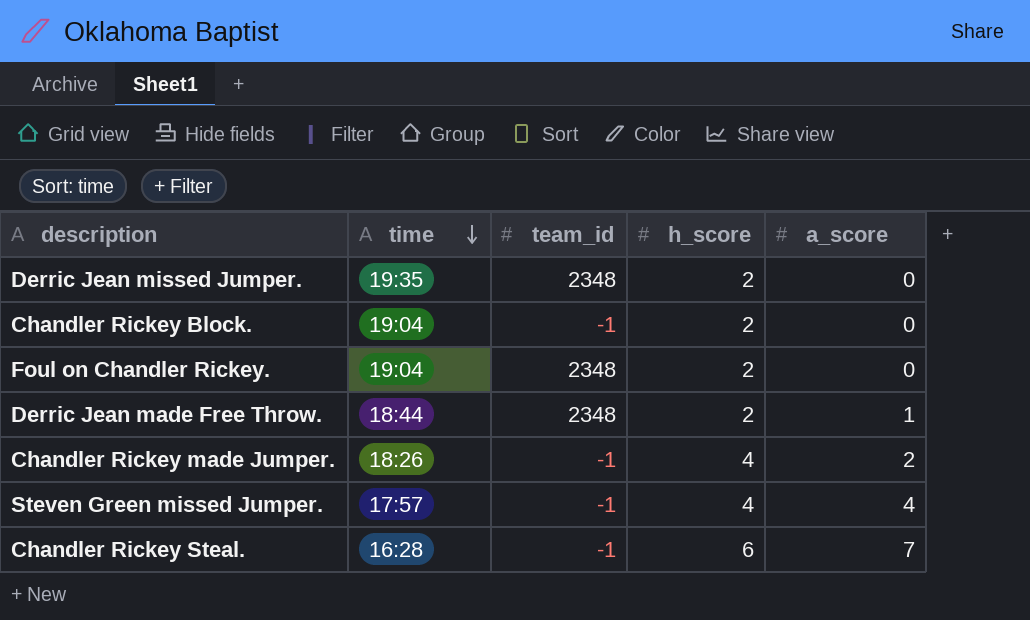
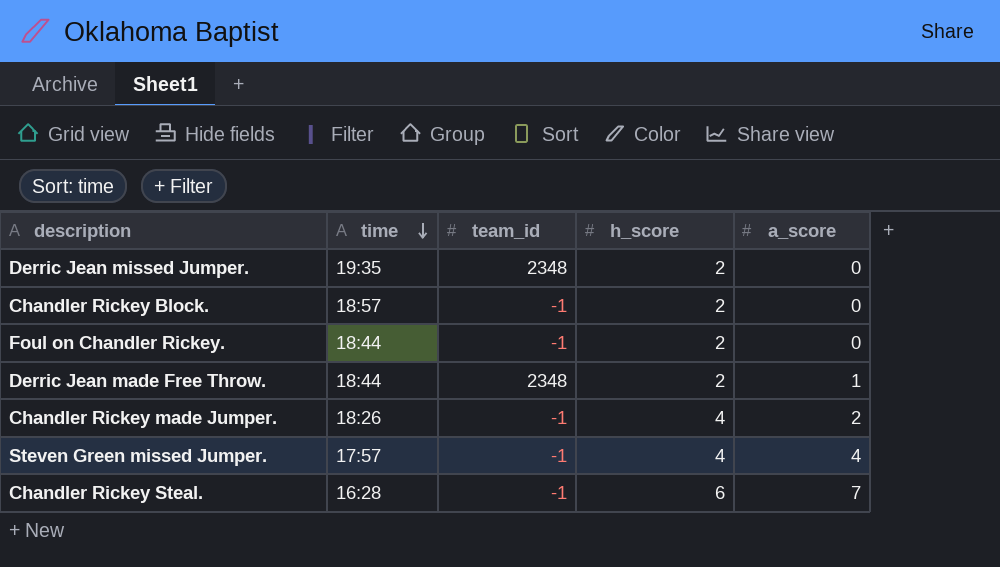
Chandler Rickey Block. | time: 19:04 -> 18:57
Foul on Chandler Rickey. | time: 19:04 -> 18:44
Foul on Chandler Rickey. | team_id: 2348 -> -1

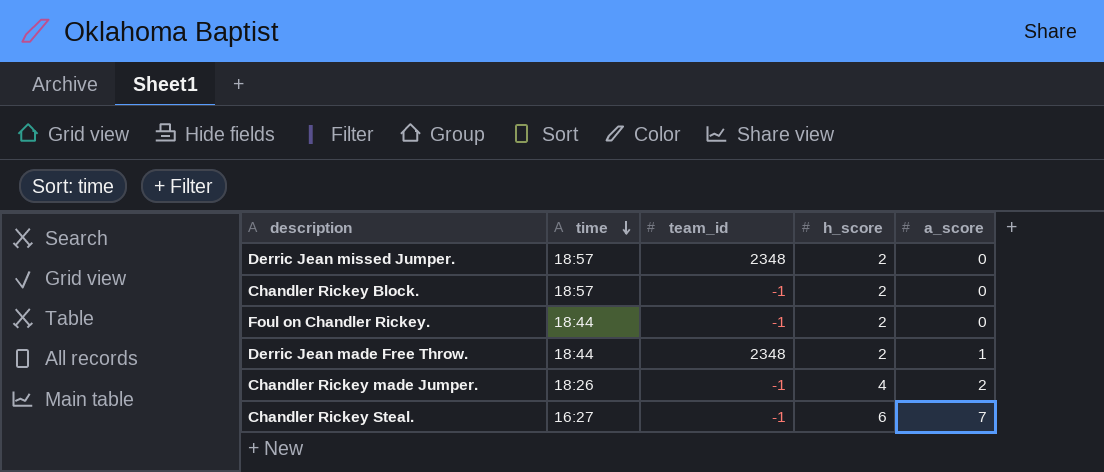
row Steven Green missed Jumper.: 17:57 | -1 | 4 | 4 -> none
Derric Jean missed Jumper. | time: 19:35 -> 18:57
Chandler Rickey Steal. | time: 16:28 -> 16:27

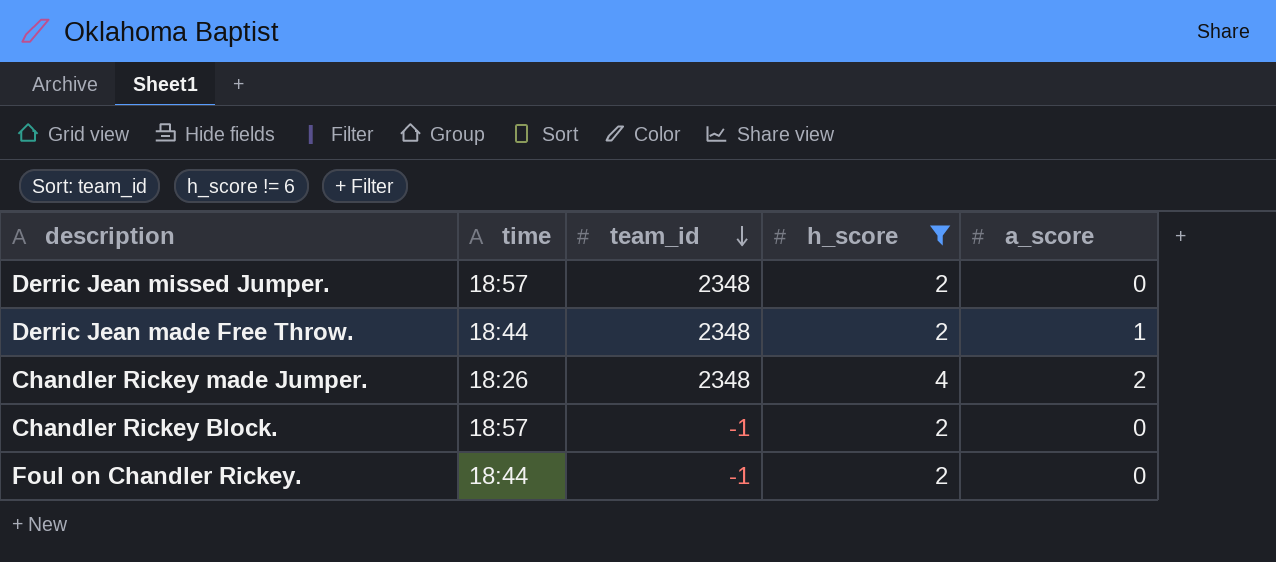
filter: none -> h_score != 6
row order: time descending -> team_id descending
Chandler Rickey made Jumper. | team_id: -1 -> 2348

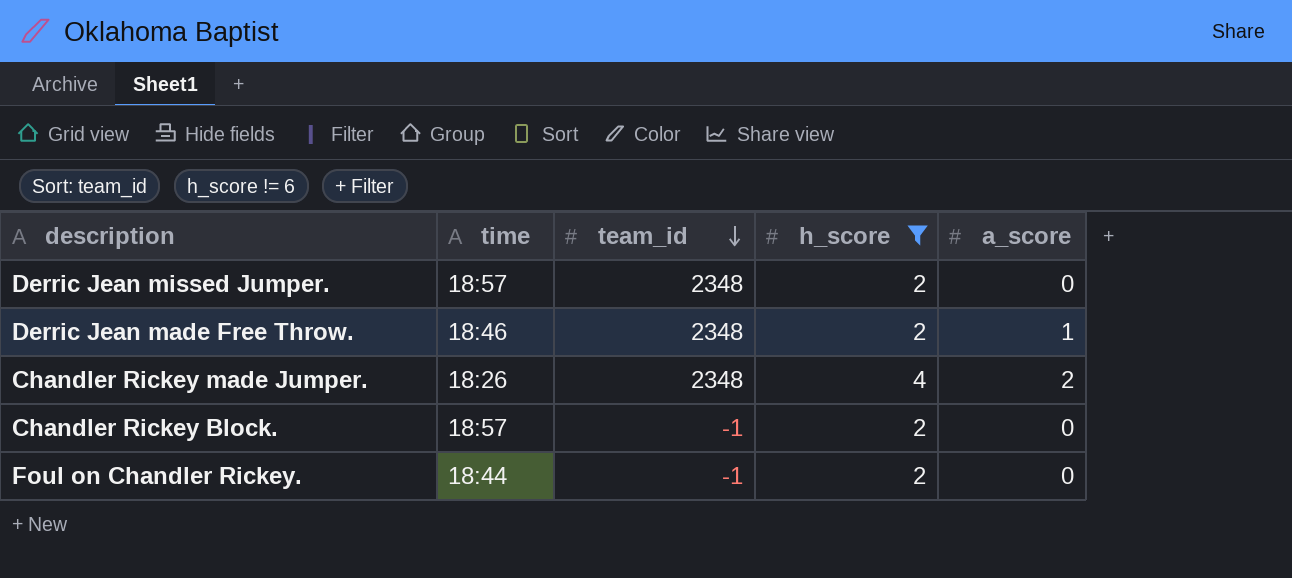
Derric Jean made Free Throw. | time: 18:44 -> 18:46

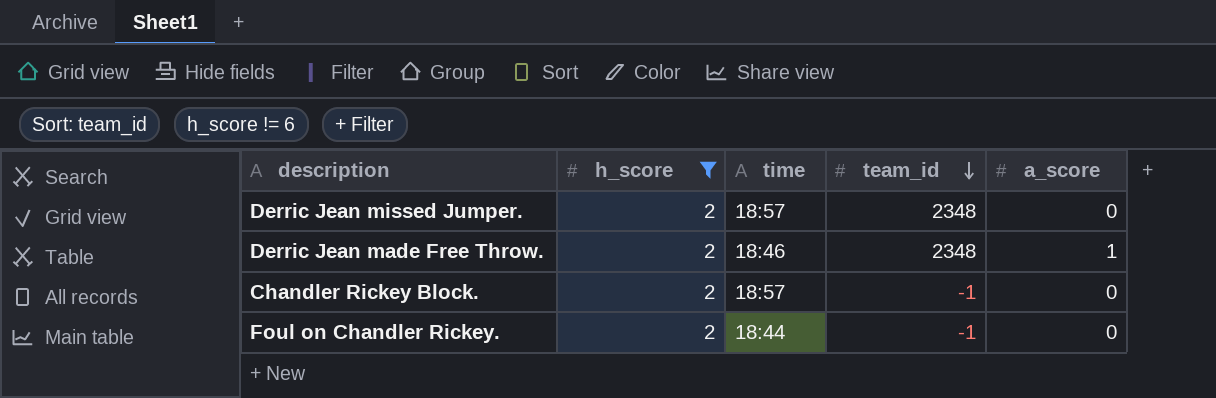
column h_score | position: 4 -> 2
row Chandler Rickey made Jumper.: 18:26 | 2348 | 4 | 2 -> none

